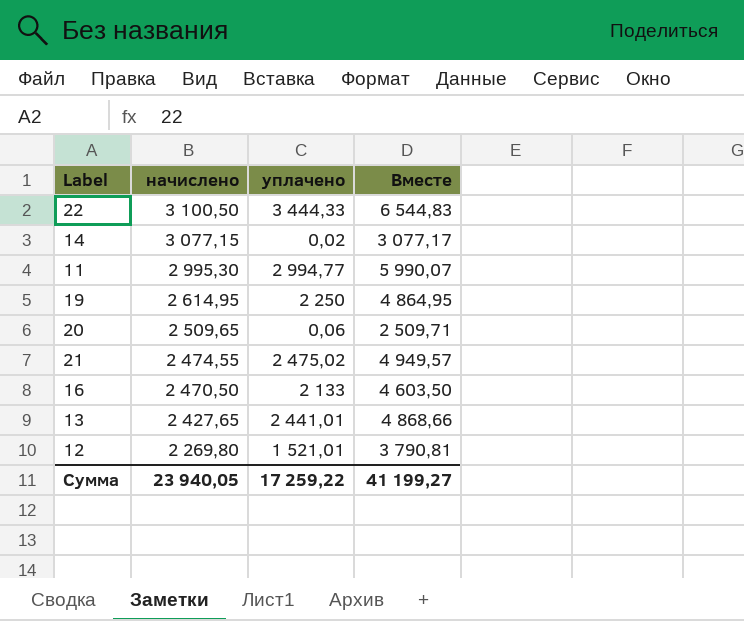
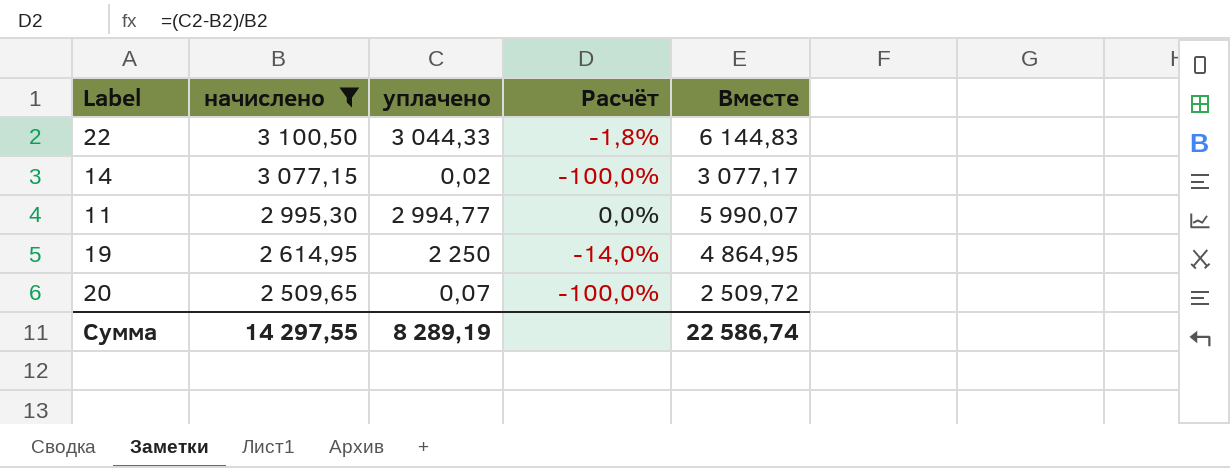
filter: none -> начислено >= 2 509,65
column Расчёт | formula: none -> ([уплачено] - [начислено]) / [начислено]
22 | уплачено: 3 444,33 -> 3 044,33
22 | Вместе: 6 544,83 -> 6 144,83
20 | уплачено: 0,06 -> 0,07
20 | Вместе: 2 509,71 -> 2 509,72
Сумма | начислено: 23 940,05 -> 14 297,55
Сумма | уплачено: 17 259,22 -> 8 289,19
Сумма | Вместе: 41 199,27 -> 22 586,74

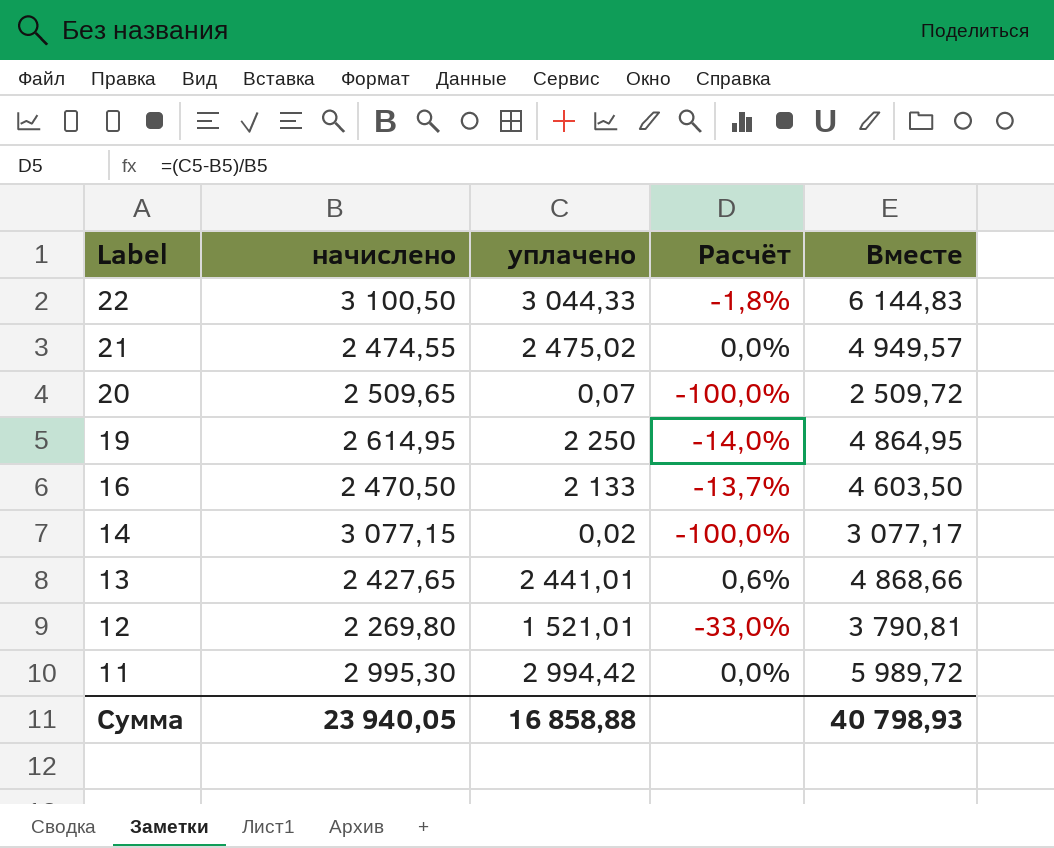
filter: начислено >= 2 509,65 -> none
row order: начислено descending -> Label descending
11 | уплачено: 2 994,77 -> 2 994,42
11 | Вместе: 5 990,07 -> 5 989,72
Сумма | начислено: 14 297,55 -> 23 940,05
Сумма | уплачено: 8 289,19 -> 16 858,88
Сумма | Вместе: 22 586,74 -> 40 798,93

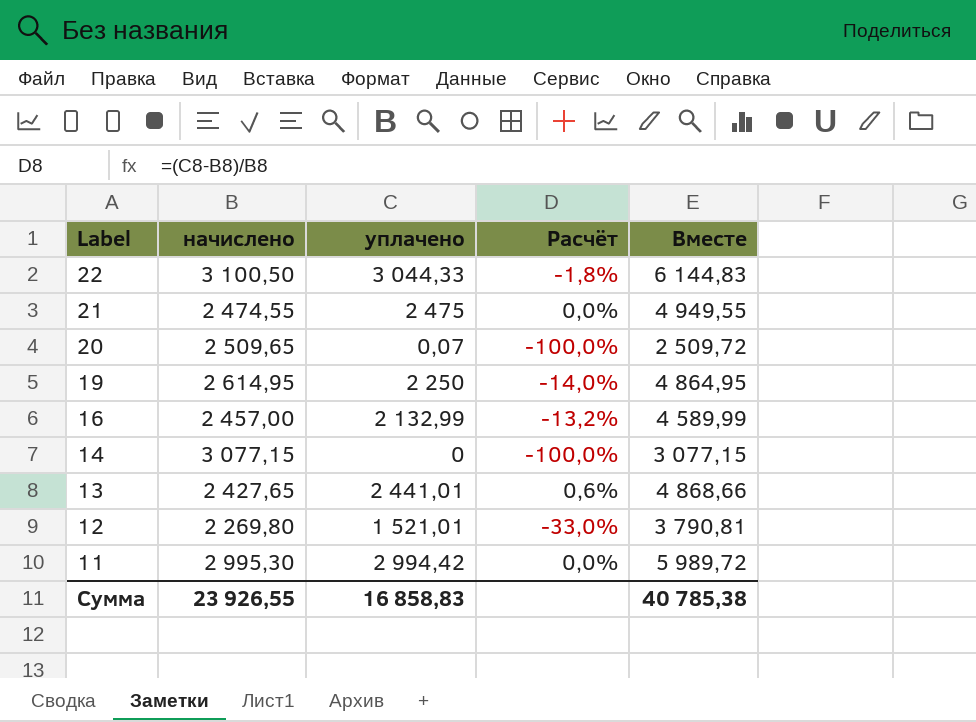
21 | уплачено: 2 475,02 -> 2 475
21 | Вместе: 4 949,57 -> 4 949,55
16 | начислено: 2 470,50 -> 2 457,00
16 | уплачено: 2 133 -> 2 132,99
16 | Расчёт: -13,7% -> -13,2%
16 | Вместе: 4 603,50 -> 4 589,99
14 | уплачено: 0,02 -> 0
14 | Вместе: 3 077,17 -> 3 077,15
Сумма | начислено: 23 940,05 -> 23 926,55
Сумма | уплачено: 16 858,88 -> 16 858,83
Сумма | Вместе: 40 798,93 -> 40 785,38

